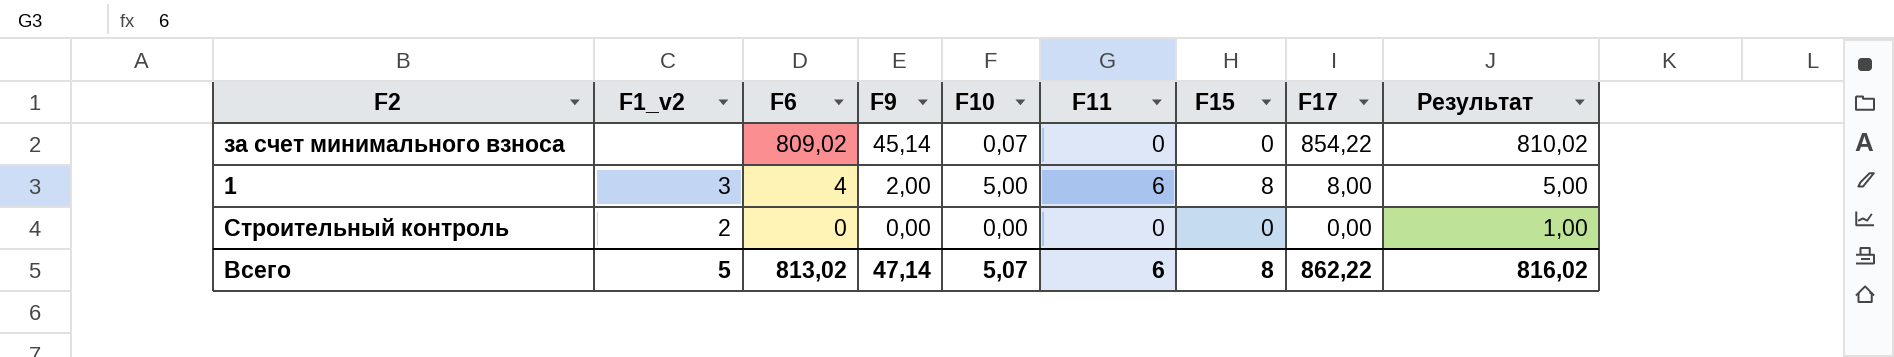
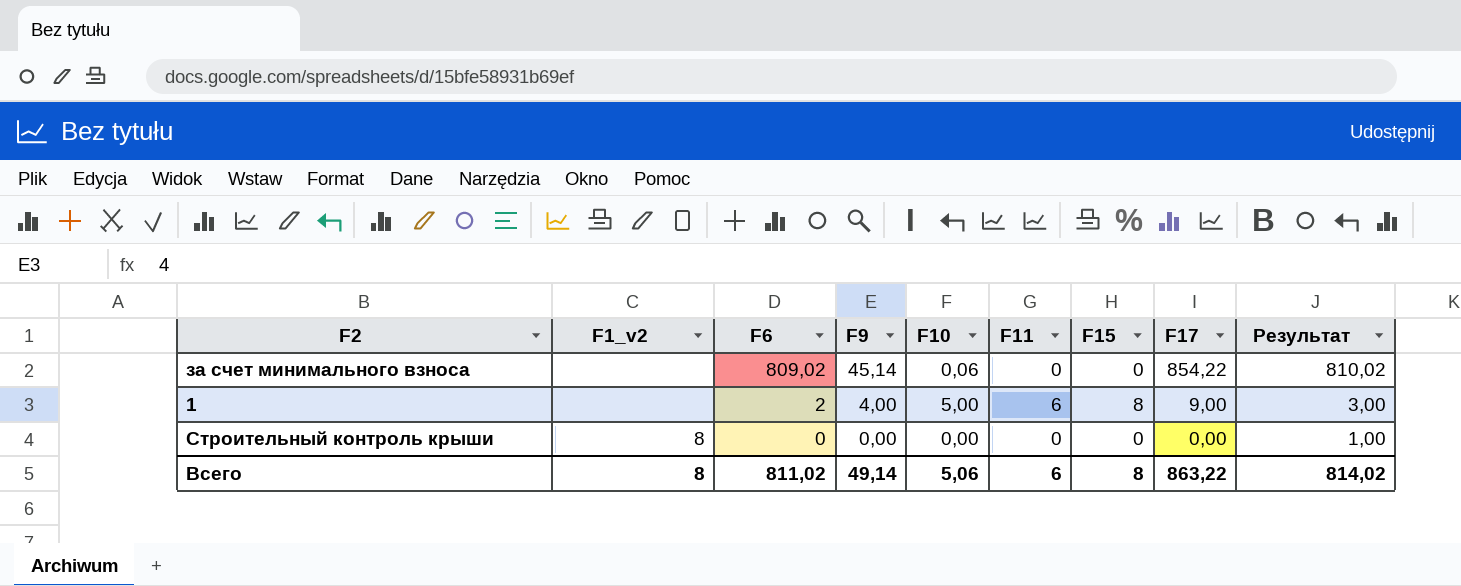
row Строительный контроль: 2 | 0 | 0,00 | 0,00 | 0 | 0 | 0,00 | 1,00 -> none
за счет минимального взноса | F10: 0,07 -> 0,06
1 | F1_v2: 3 -> none
1 | F6: 4 -> 2
1 | F9: 2,00 -> 4,00
1 | F17: 8,00 -> 9,00
1 | Результат: 5,00 -> 3,00
row Строительный контроль крыши: none -> 8 | 0 | 0,00 | 0,00 | 0 | 0 | 0,00 | 1,00
Всего | F1_v2: 5 -> 8
Всего | F6: 813,02 -> 811,02
Всего | F9: 47,14 -> 49,14
Всего | F10: 5,07 -> 5,06
Всего | F17: 862,22 -> 863,22
Всего | Результат: 816,02 -> 814,02

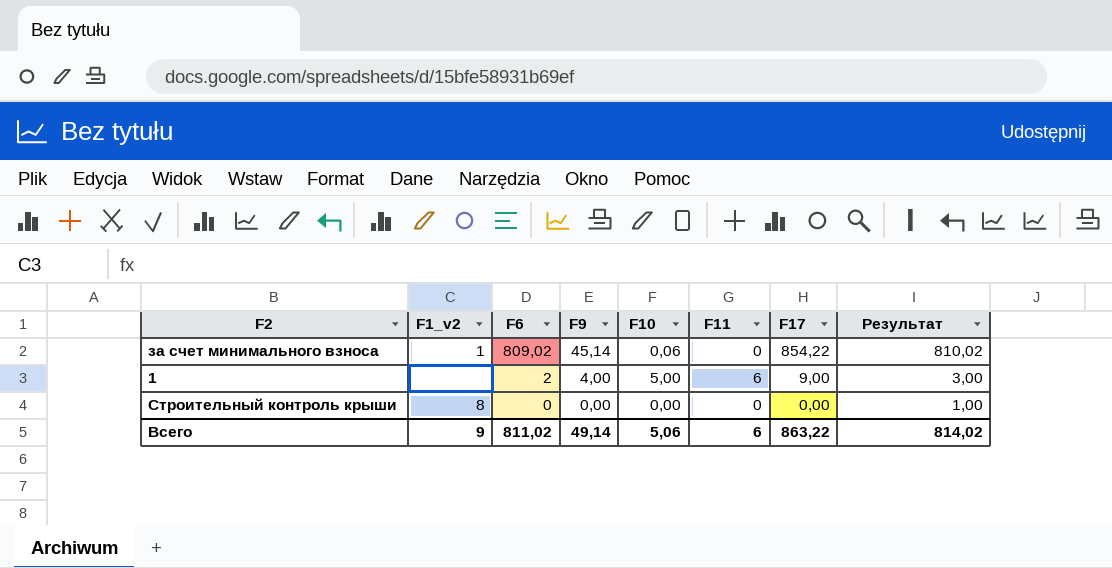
column F15 | position: 7 -> none
за счет минимального взноса | F1_v2: none -> 1
Всего | F1_v2: 8 -> 9

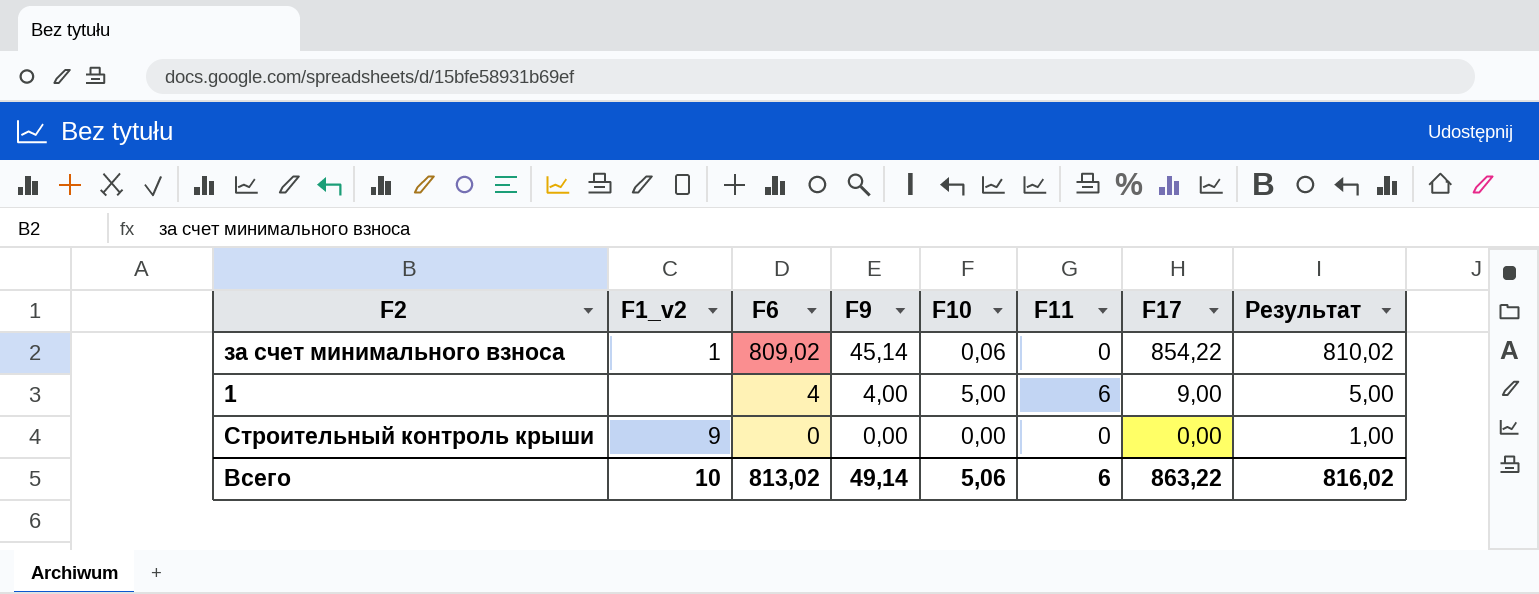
1 | F6: 2 -> 4
1 | Результат: 3,00 -> 5,00
Строительный контроль крыши | F1_v2: 8 -> 9
Всего | F1_v2: 9 -> 10
Всего | F6: 811,02 -> 813,02
Всего | Результат: 814,02 -> 816,02

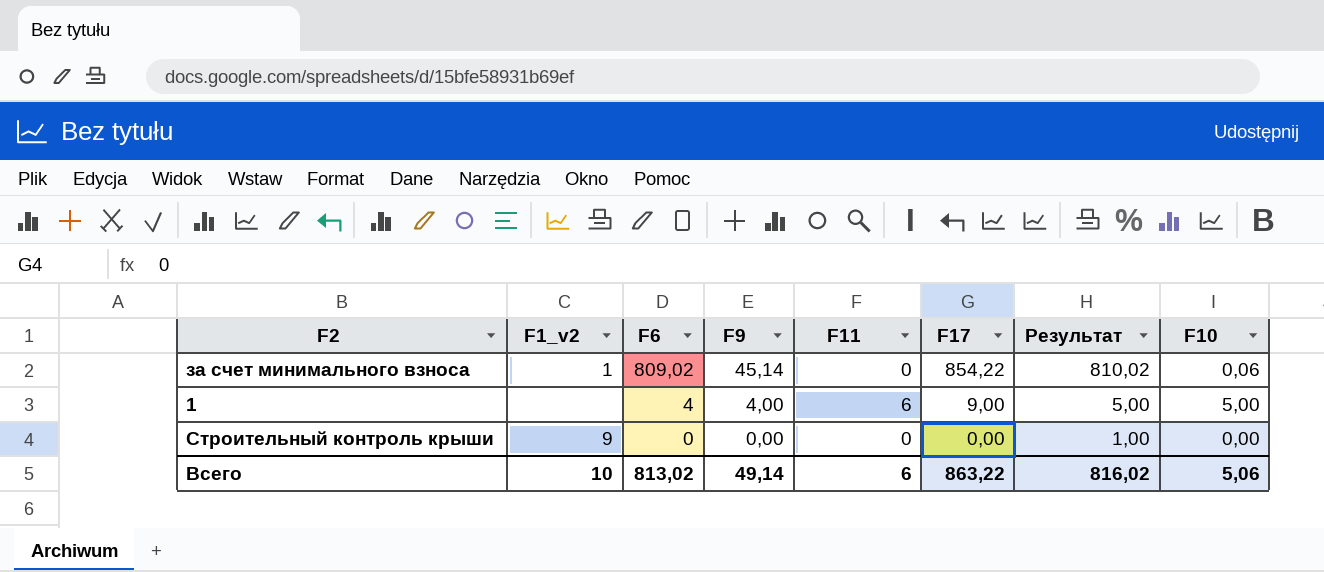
column F10 | position: 5 -> 8

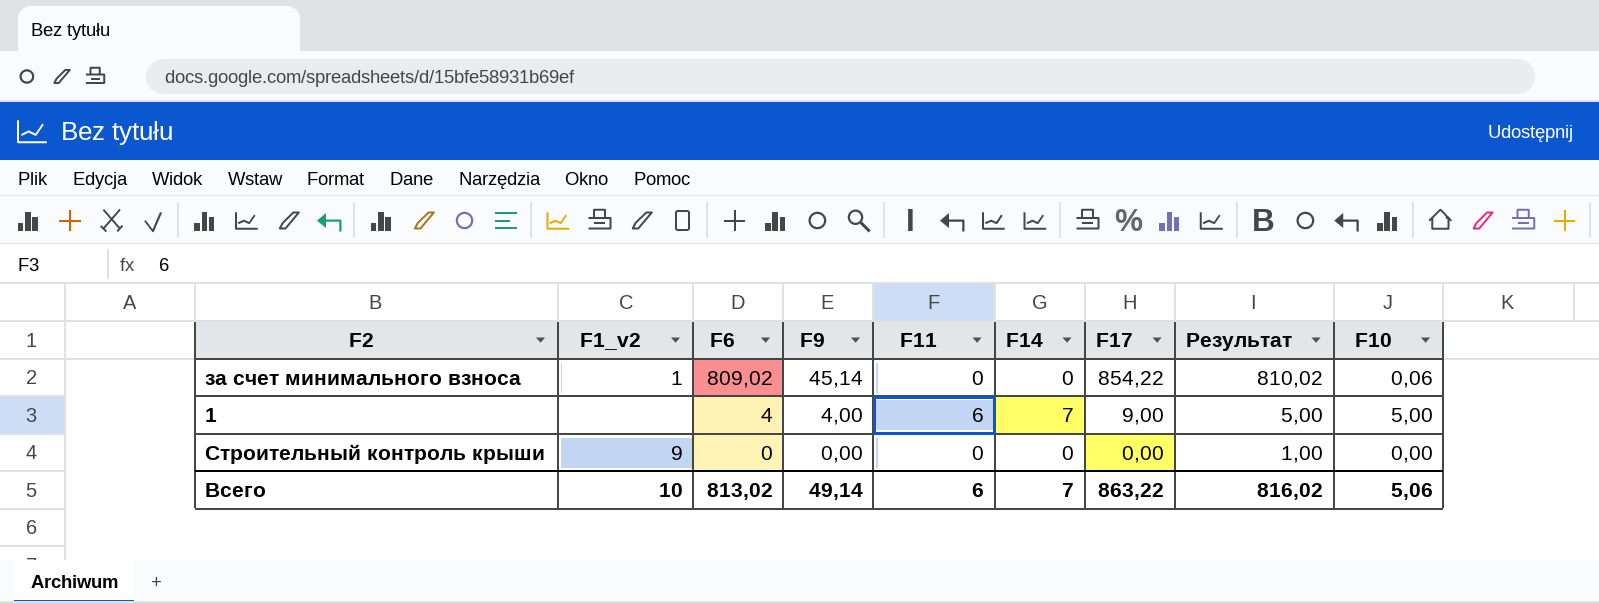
column F14 | position: none -> 6

